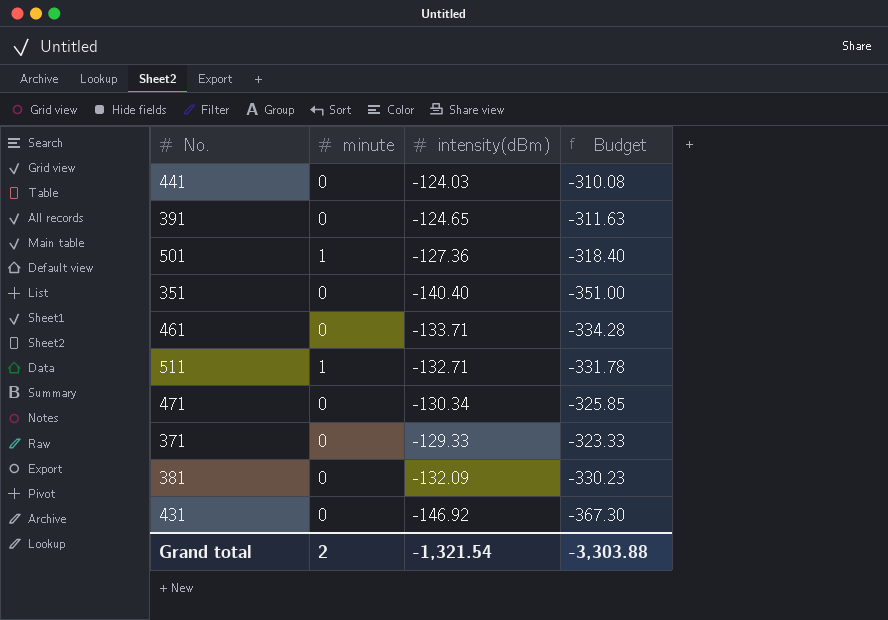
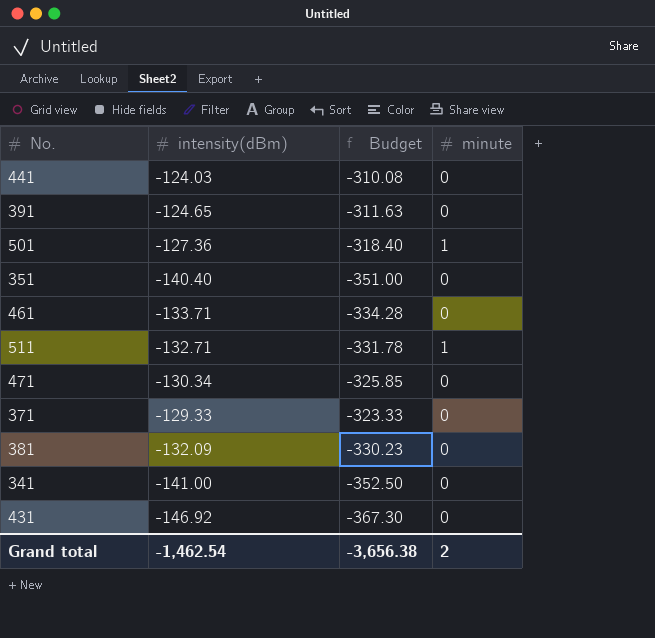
column minute | position: 2 -> 4
row 341: none -> -141.00 | -352.50 | 0
Grand total | intensity(dBm): -1,321.54 -> -1,462.54
Grand total | Budget: -3,303.88 -> -3,656.38

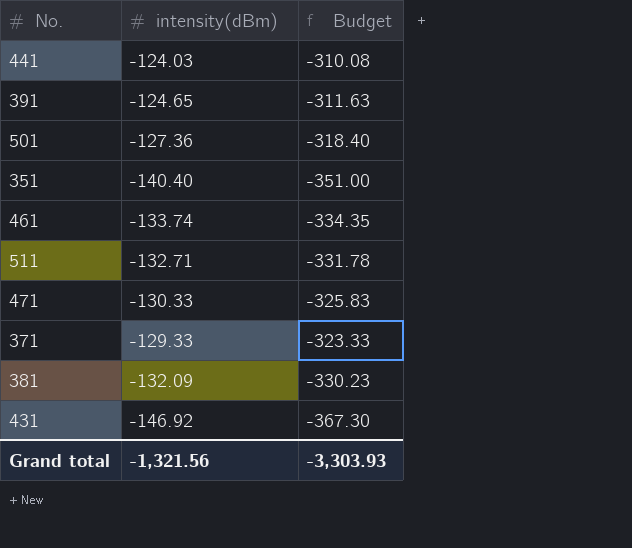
column minute | position: 4 -> none
row 341: -141.00 | -352.50 | 0 -> none
461 | intensity(dBm): -133.71 -> -133.74
461 | Budget: -334.28 -> -334.35
471 | intensity(dBm): -130.34 -> -130.33
471 | Budget: -325.85 -> -325.83
Grand total | intensity(dBm): -1,462.54 -> -1,321.56
Grand total | Budget: -3,656.38 -> -3,303.93

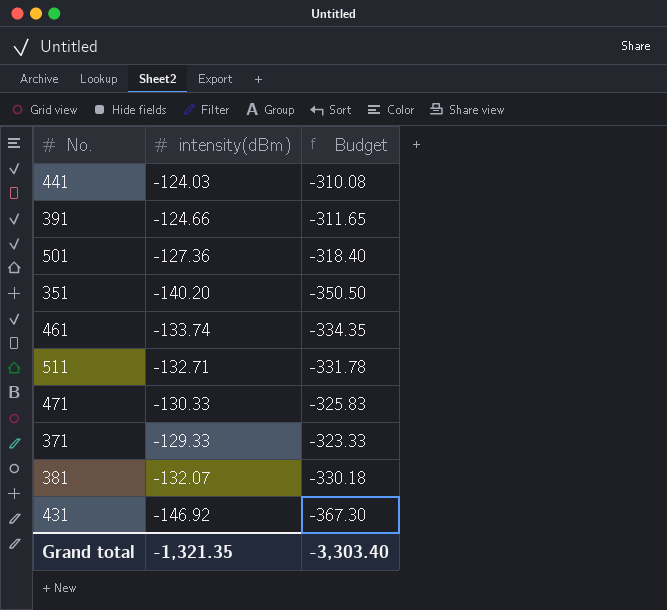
391 | intensity(dBm): -124.65 -> -124.66
391 | Budget: -311.63 -> -311.65
351 | intensity(dBm): -140.40 -> -140.20
351 | Budget: -351.00 -> -350.50
381 | intensity(dBm): -132.09 -> -132.07
381 | Budget: -330.23 -> -330.18
Grand total | intensity(dBm): -1,321.56 -> -1,321.35
Grand total | Budget: -3,303.93 -> -3,303.40

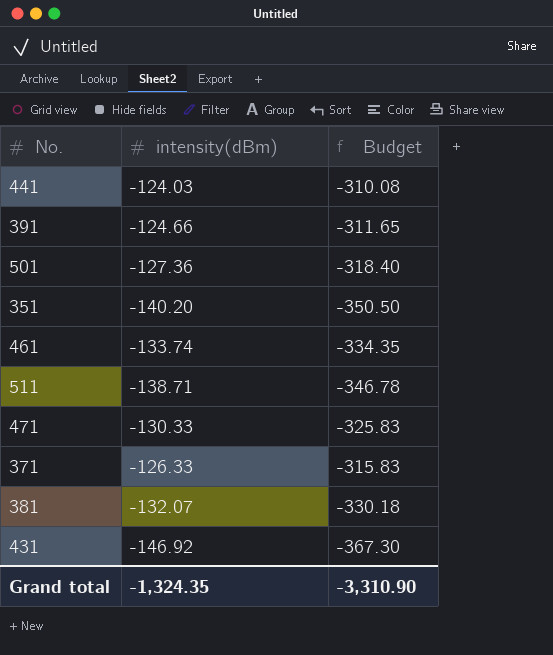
511 | intensity(dBm): -132.71 -> -138.71
511 | Budget: -331.78 -> -346.78
371 | intensity(dBm): -129.33 -> -126.33
371 | Budget: -323.33 -> -315.83
Grand total | intensity(dBm): -1,321.35 -> -1,324.35
Grand total | Budget: -3,303.40 -> -3,310.90

